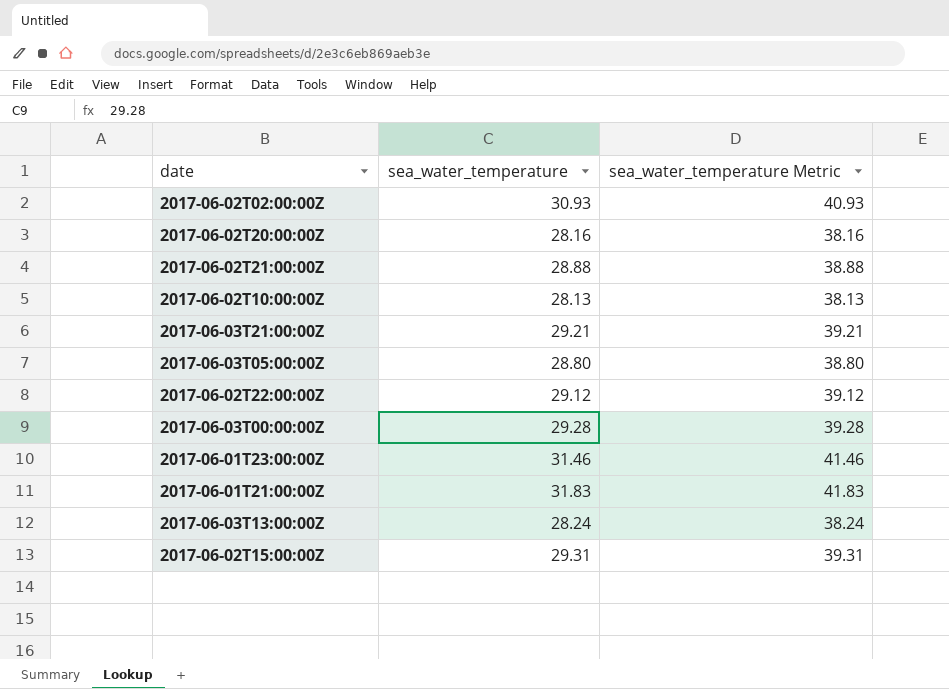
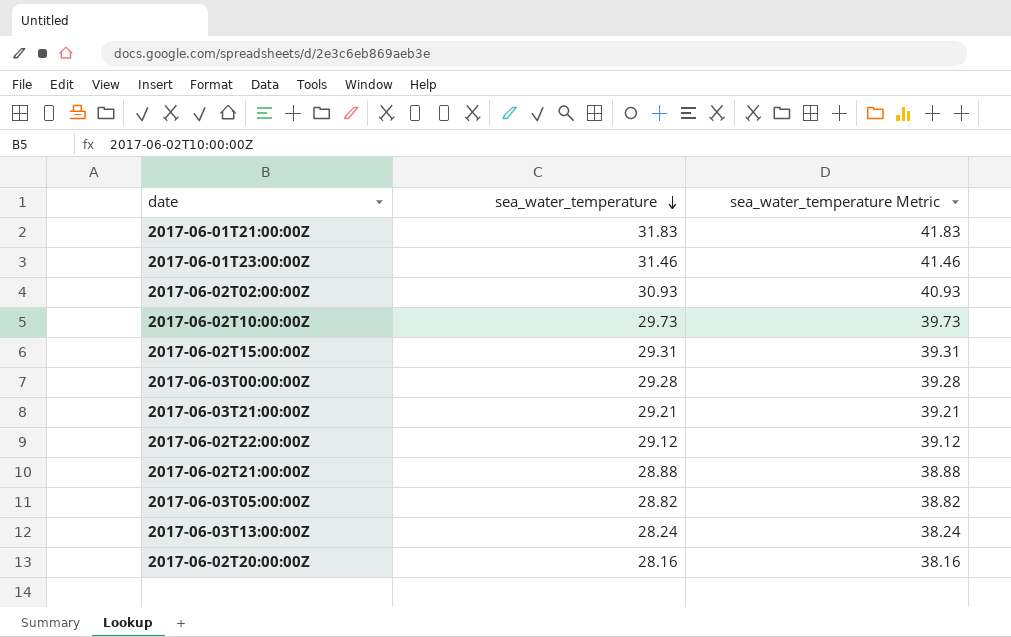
row order: none -> sea_water_temperature descending
2017-06-02T10:00:00Z | sea_water_temperature: 28.13 -> 29.73
2017-06-02T10:00:00Z | sea_water_temperature Metric: 38.13 -> 39.73
2017-06-03T05:00:00Z | sea_water_temperature: 28.80 -> 28.82
2017-06-03T05:00:00Z | sea_water_temperature Metric: 38.80 -> 38.82

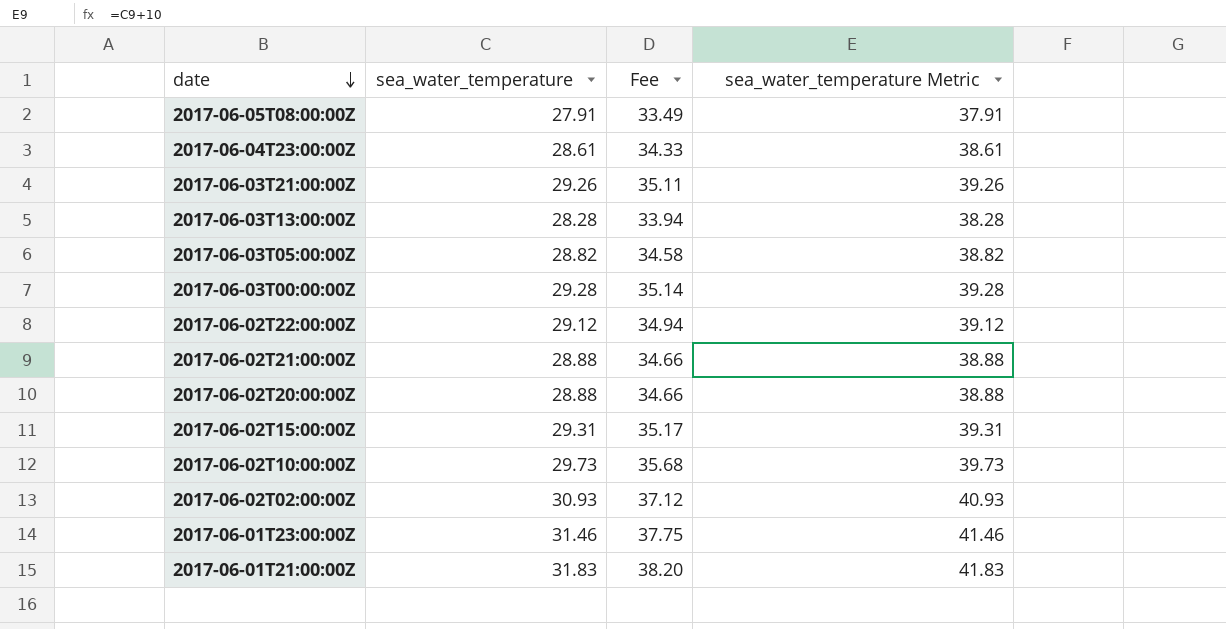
row order: sea_water_temperature descending -> date descending
column Fee | formula: none -> [sea_water_temperature] * 1.2
row 2017-06-05T08:00:00Z: none -> 27.91 | 33.49 | 37.91
row 2017-06-04T23:00:00Z: none -> 28.61 | 34.33 | 38.61
2017-06-03T21:00:00Z | sea_water_temperature: 29.21 -> 29.26
2017-06-03T21:00:00Z | sea_water_temperature Metric: 39.21 -> 39.26
2017-06-03T13:00:00Z | sea_water_temperature: 28.24 -> 28.28
2017-06-03T13:00:00Z | sea_water_temperature Metric: 38.24 -> 38.28
2017-06-02T20:00:00Z | sea_water_temperature: 28.16 -> 28.88
2017-06-02T20:00:00Z | sea_water_temperature Metric: 38.16 -> 38.88

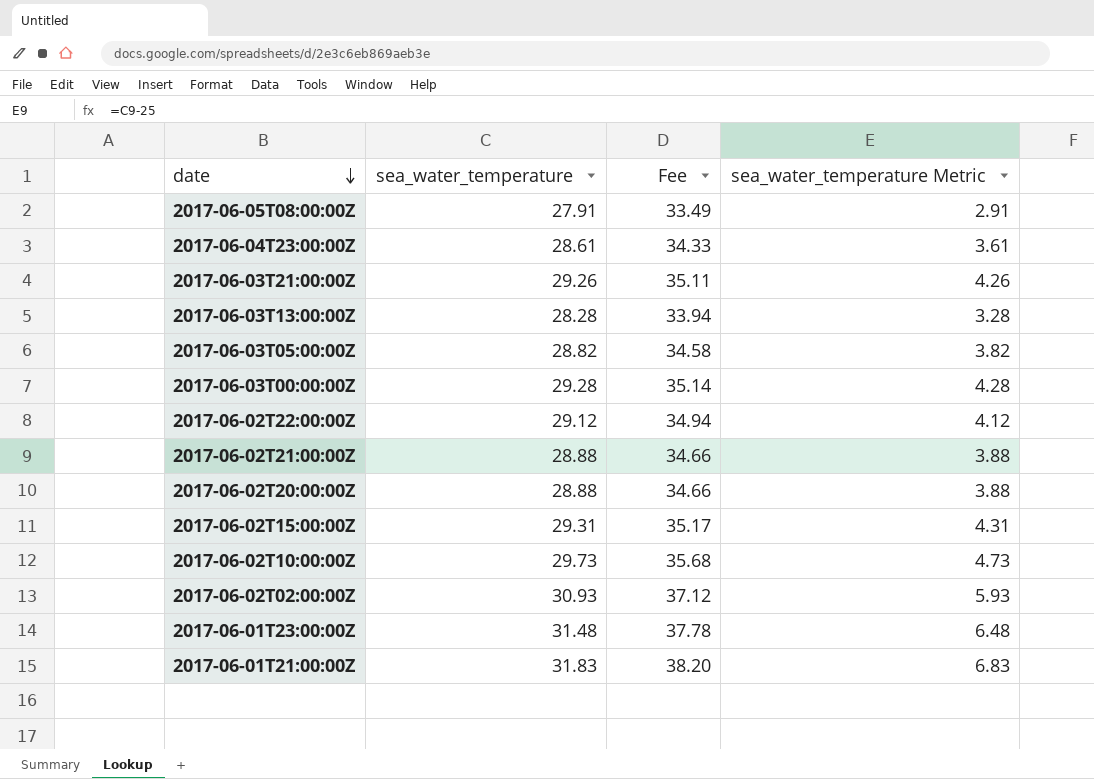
column sea_water_temperature Metric | formula: [sea_water_temperature] + 10 -> [sea_water_temperature] - 25
2017-06-01T23:00:00Z | sea_water_temperature: 31.46 -> 31.48
2017-06-01T23:00:00Z | Fee: 37.75 -> 37.78

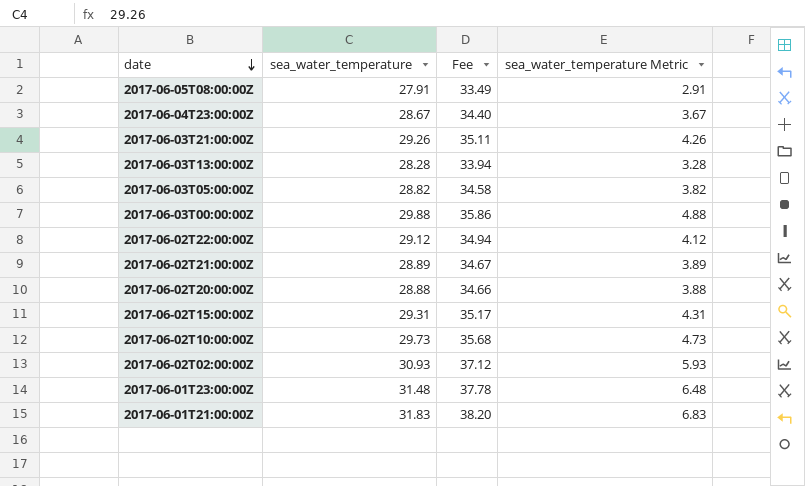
2017-06-04T23:00:00Z | sea_water_temperature: 28.61 -> 28.67
2017-06-04T23:00:00Z | Fee: 34.33 -> 34.40
2017-06-04T23:00:00Z | sea_water_temperature Metric: 3.61 -> 3.67
2017-06-03T00:00:00Z | sea_water_temperature: 29.28 -> 29.88
2017-06-03T00:00:00Z | Fee: 35.14 -> 35.86
2017-06-03T00:00:00Z | sea_water_temperature Metric: 4.28 -> 4.88
2017-06-02T21:00:00Z | sea_water_temperature: 28.88 -> 28.89
2017-06-02T21:00:00Z | Fee: 34.66 -> 34.67
2017-06-02T21:00:00Z | sea_water_temperature Metric: 3.88 -> 3.89

